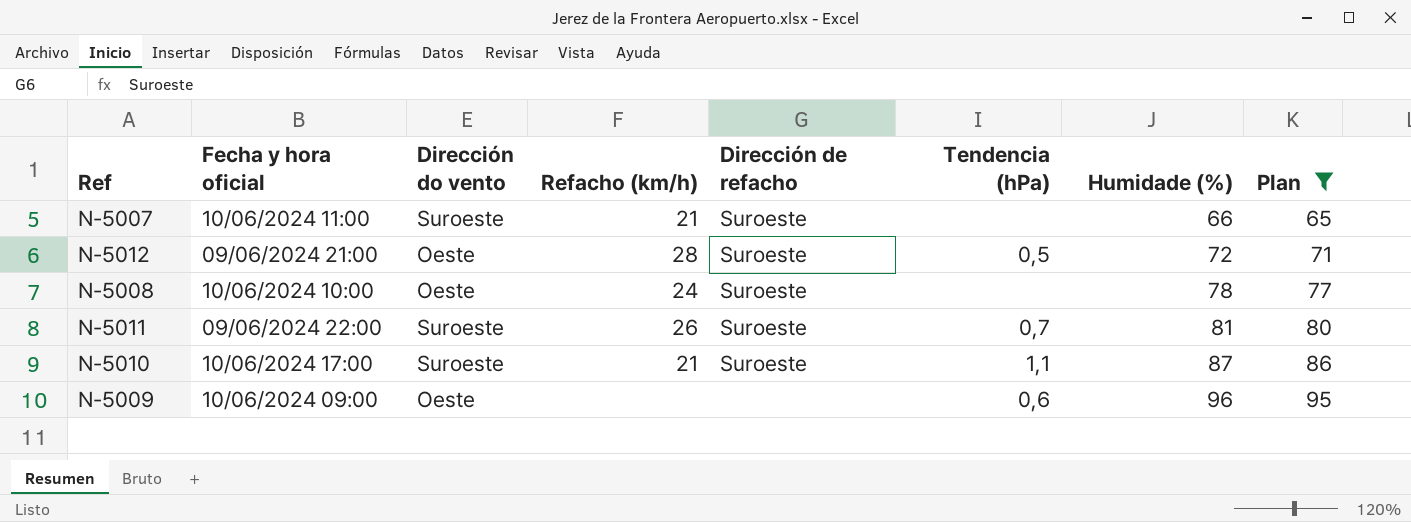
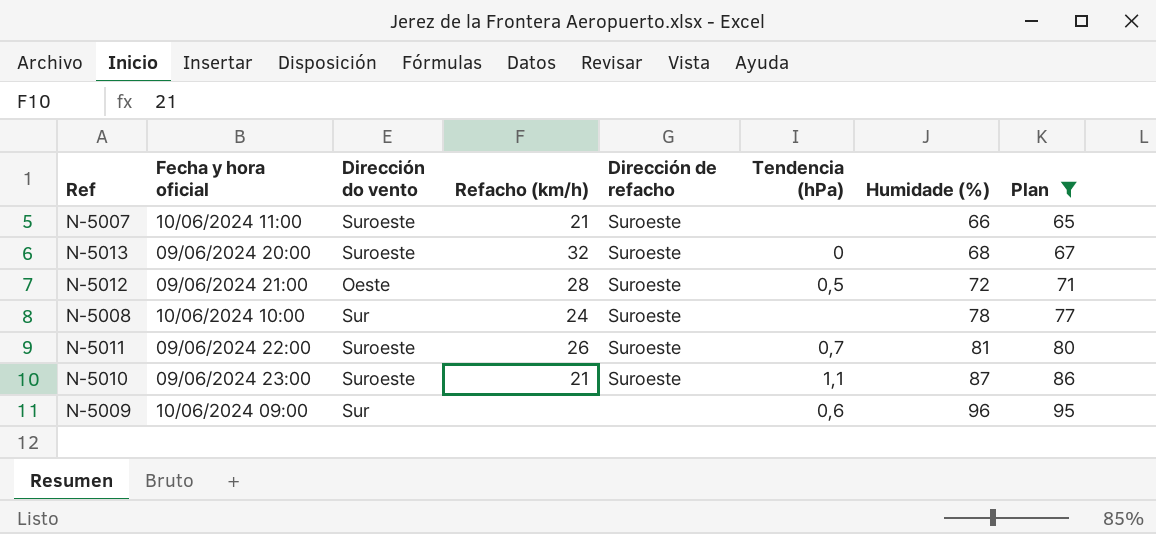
row N-5013: none -> 09/06/2024 20:00 | Suroeste | 32 | Suroeste | 0 | 68 | 67
N-5008 | Dirección do vento: Oeste -> Sur
N-5010 | Fecha y hora oficial: 10/06/2024 17:00 -> 09/06/2024 23:00
N-5009 | Dirección do vento: Oeste -> Sur

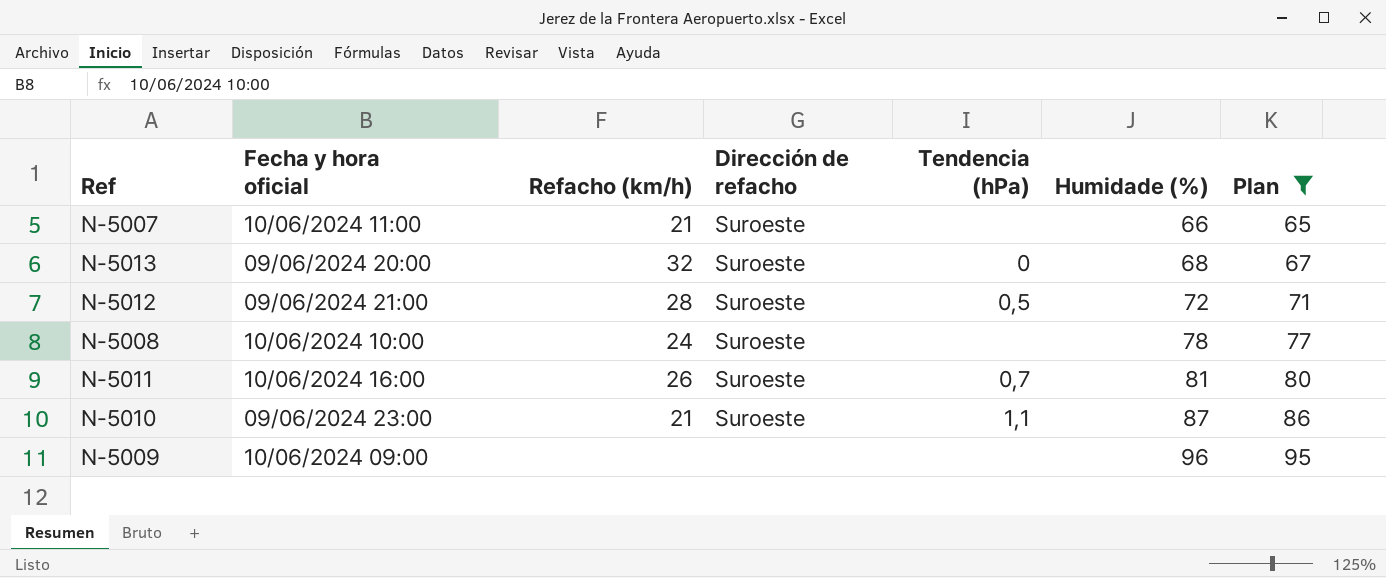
column Dirección do vento | position: 3 -> none
N-5011 | Fecha y hora oficial: 09/06/2024 22:00 -> 10/06/2024 16:00
N-5009 | Tendencia (hPa): 0,6 -> none

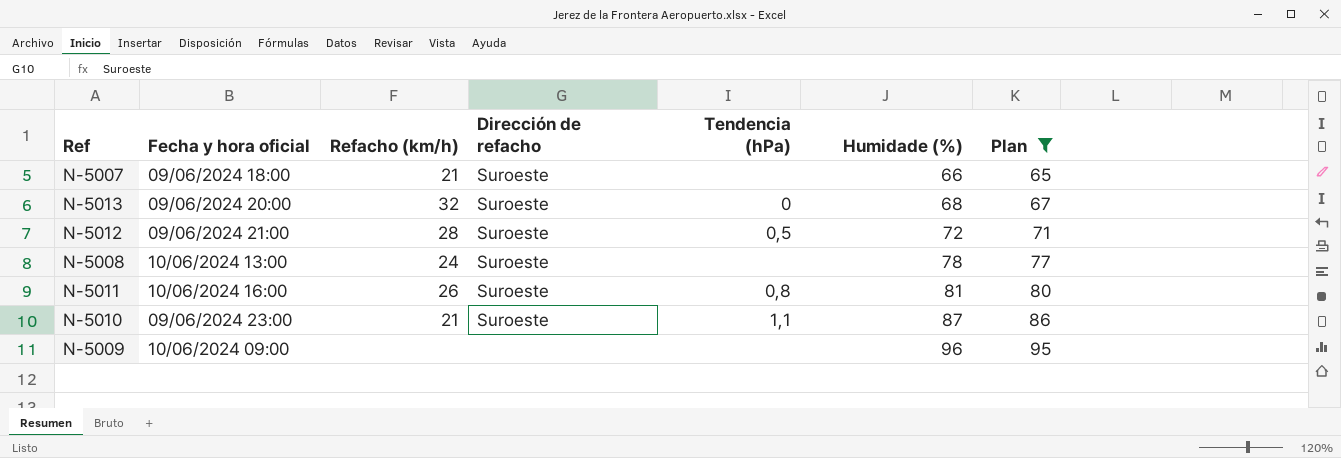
N-5007 | Fecha y hora oficial: 10/06/2024 11:00 -> 09/06/2024 18:00
N-5008 | Fecha y hora oficial: 10/06/2024 10:00 -> 10/06/2024 13:00
N-5011 | Tendencia (hPa): 0,7 -> 0,8

